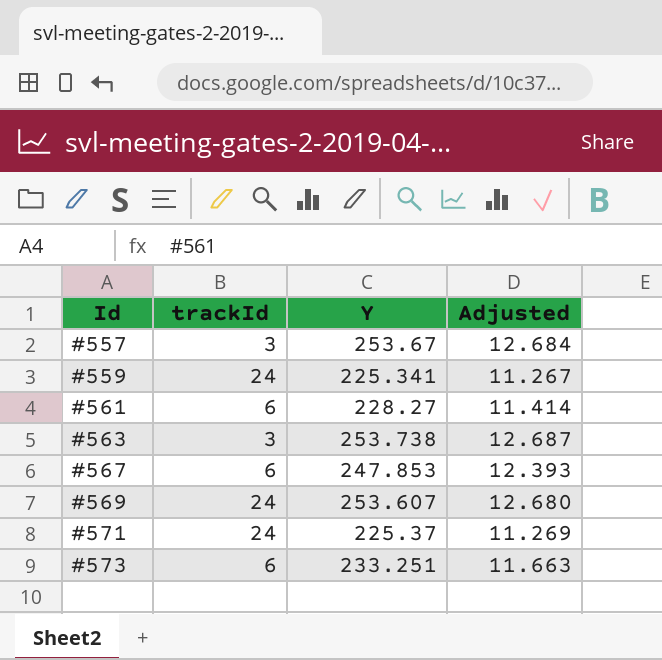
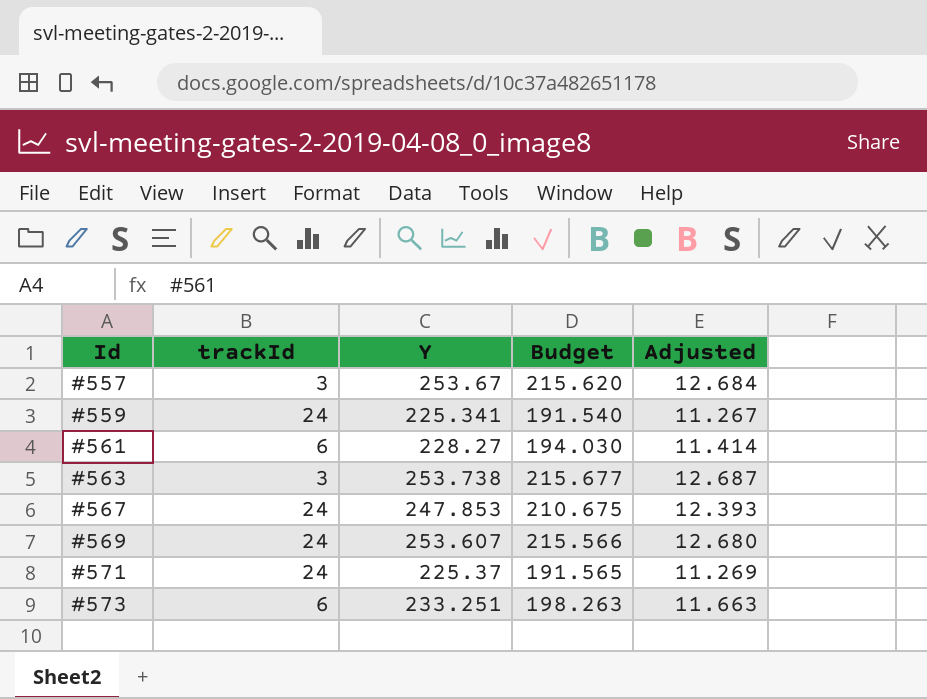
column Budget | formula: none -> [Y] * 0.85
#567 | trackId: 6 -> 24

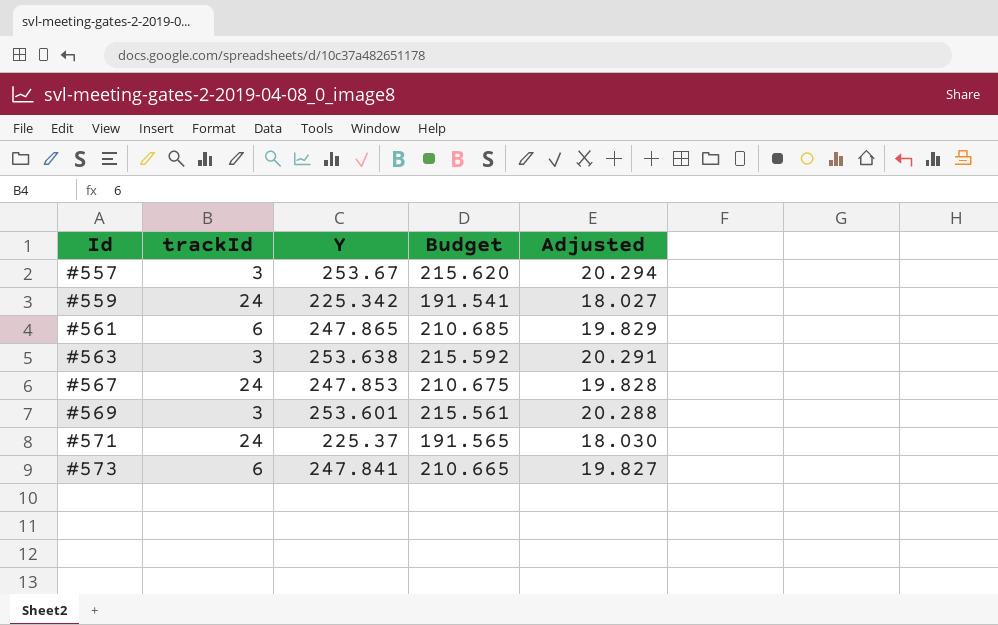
column Adjusted | formula: [Y] * 0.05 -> [Y] * 0.08
#559 | Y: 225.341 -> 225.342
#559 | Budget: 191.540 -> 191.541
#561 | Y: 228.27 -> 247.865
#561 | Budget: 194.030 -> 210.685
#563 | Y: 253.738 -> 253.638
#563 | Budget: 215.677 -> 215.592
#569 | trackId: 24 -> 3
#569 | Y: 253.607 -> 253.601
#569 | Budget: 215.566 -> 215.561
#573 | Y: 233.251 -> 247.841
#573 | Budget: 198.263 -> 210.665

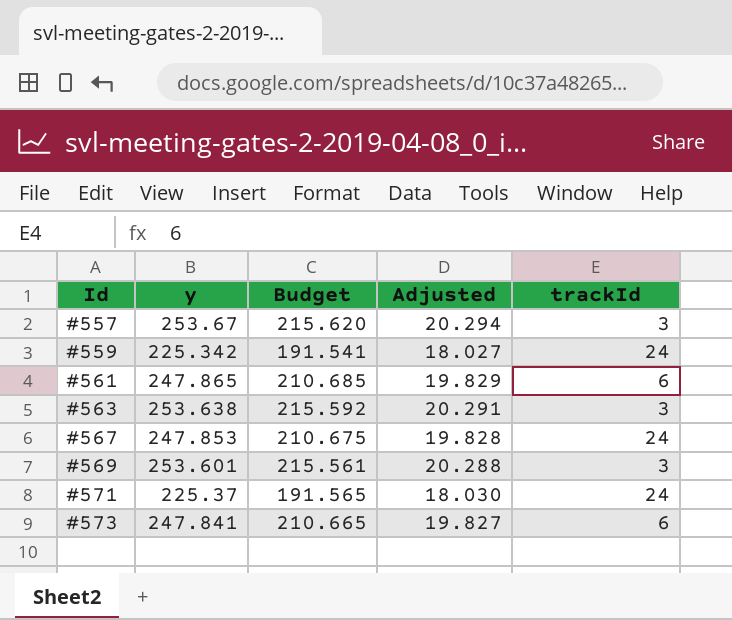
column name: Y -> y
column trackId | position: 2 -> 5

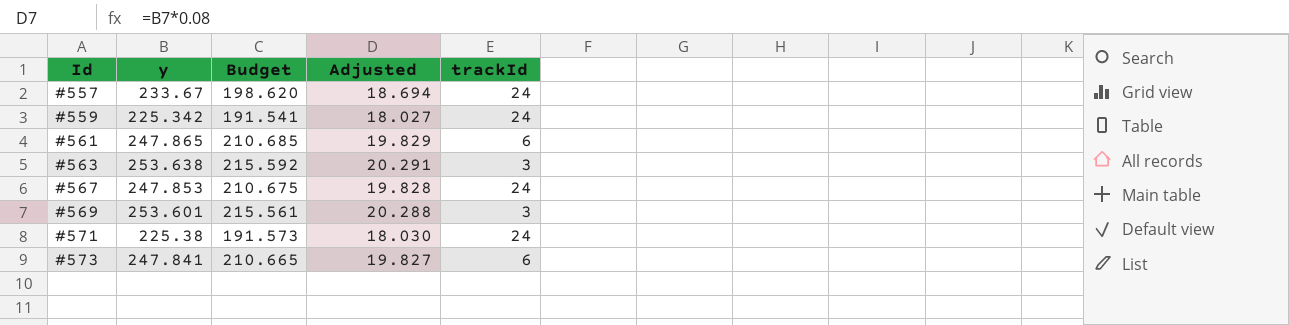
#557 | y: 253.67 -> 233.67
#557 | Budget: 215.620 -> 198.620
#557 | Adjusted: 20.294 -> 18.694
#557 | trackId: 3 -> 24
#571 | y: 225.37 -> 225.38
#571 | Budget: 191.565 -> 191.573

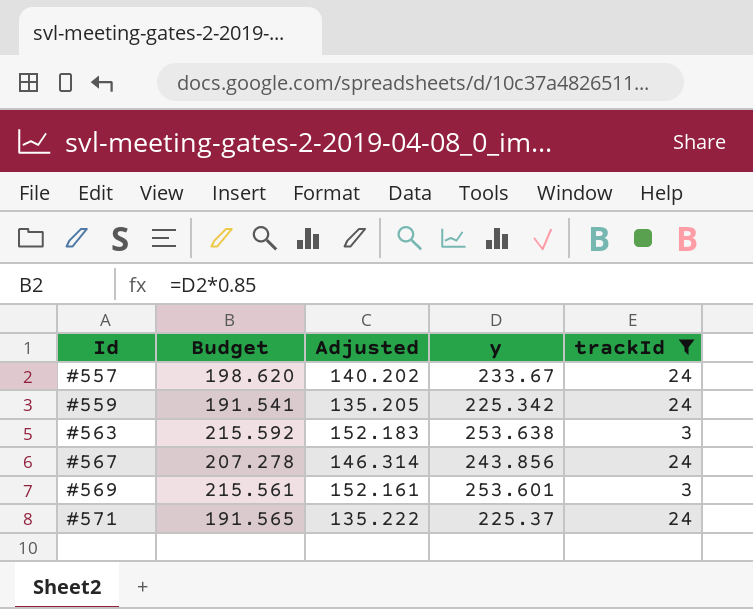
filter: none -> trackId != 6
column Adjusted | formula: [y] * 0.08 -> [y] * 0.6
column y | position: 2 -> 4
#567 | Budget: 210.675 -> 207.278
#567 | y: 247.853 -> 243.856
#571 | Budget: 191.573 -> 191.565
#571 | y: 225.38 -> 225.37

